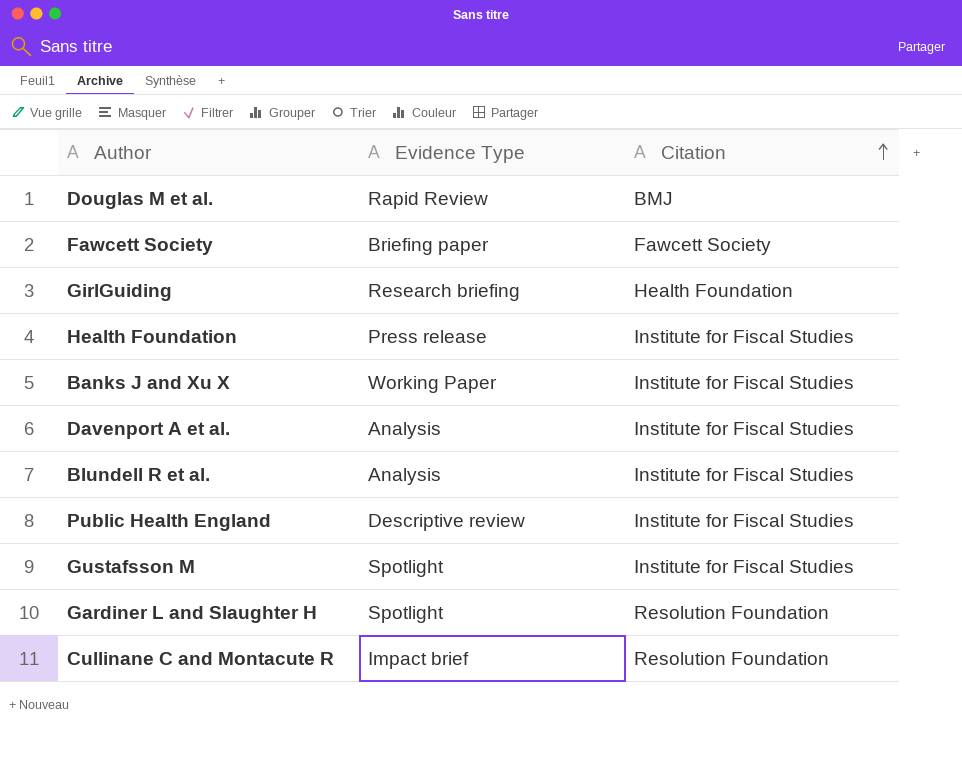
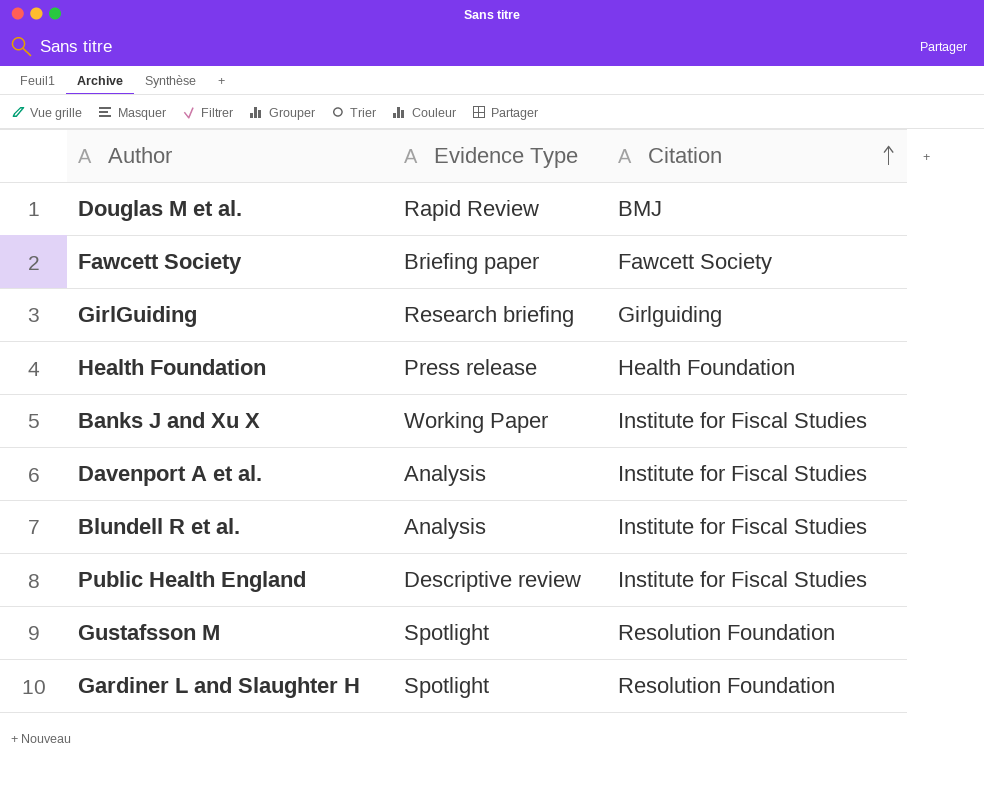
row Cullinane C and Montacute R: Impact brief | Resolution Foundation -> none
GirlGuiding | Citation: Health Foundation -> Girlguiding
Health Foundation | Citation: Institute for Fiscal Studies -> Health Foundation
Gustafsson M | Citation: Institute for Fiscal Studies -> Resolution Foundation

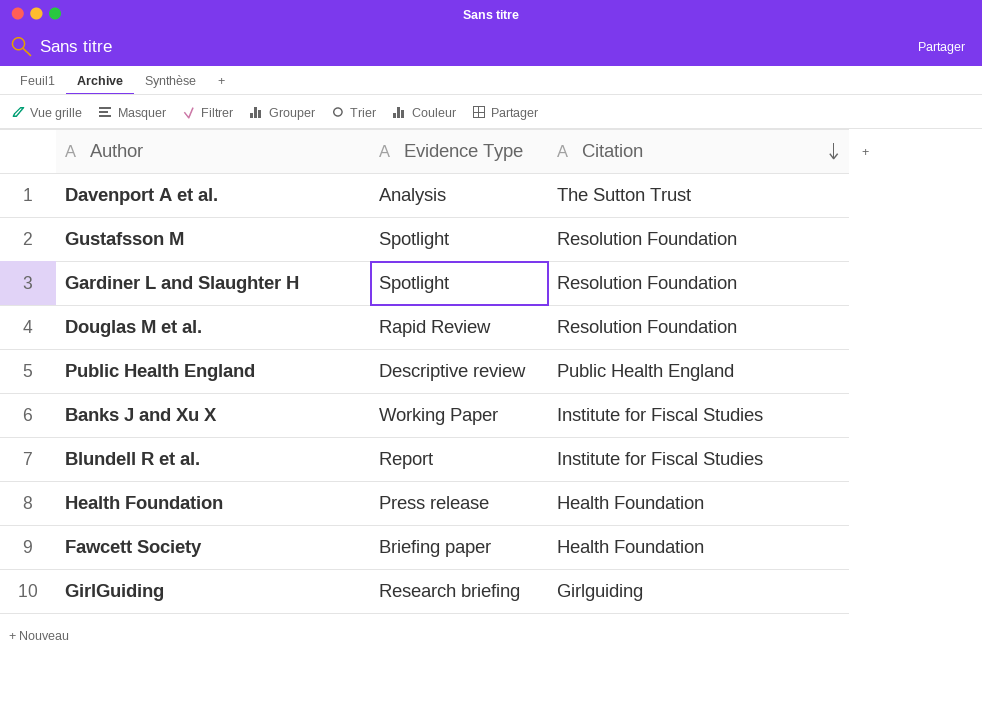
row order: Citation ascending -> Citation descending
Davenport A et al. | Citation: Institute for Fiscal Studies -> The Sutton Trust
Douglas M et al. | Citation: BMJ -> Resolution Foundation
Public Health England | Citation: Institute for Fiscal Studies -> Public Health England
Blundell R et al. | Evidence Type: Analysis -> Report
Fawcett Society | Citation: Fawcett Society -> Health Foundation

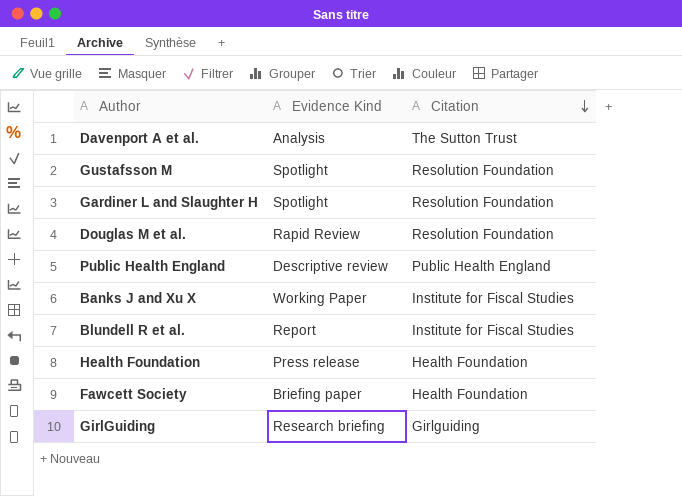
column name: Evidence Type -> Evidence Kind

